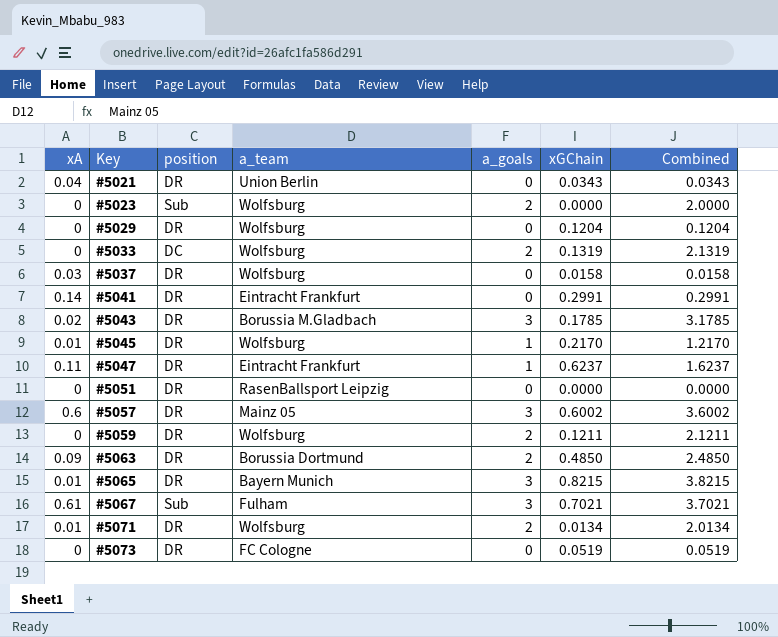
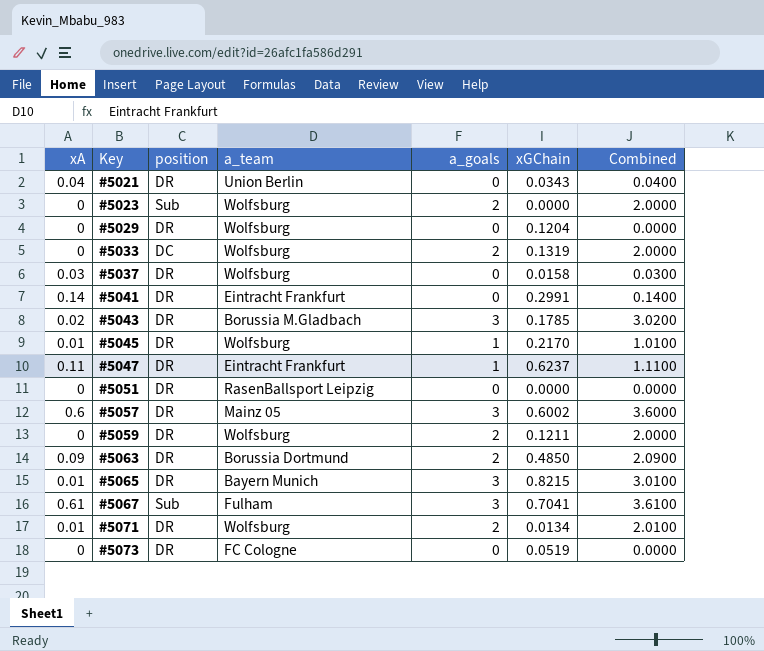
column Combined | formula: [a_goals] + [xGChain] -> [xA] + [a_goals]
#5067 | xGChain: 0.7021 -> 0.7041

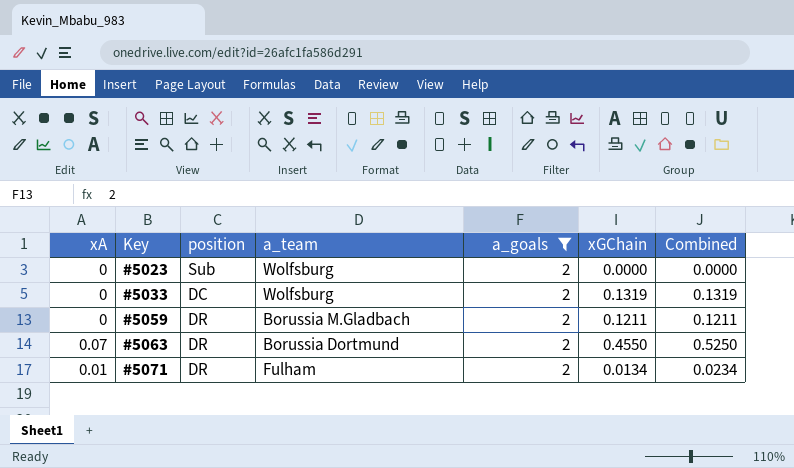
filter: none -> a_goals = 2
column Combined | formula: [xA] + [a_goals] -> [xA] + [xGChain]
#5059 | a_team: Wolfsburg -> Borussia M.Gladbach
#5063 | xA: 0.09 -> 0.07
#5063 | xGChain: 0.4850 -> 0.4550
#5071 | a_team: Wolfsburg -> Fulham

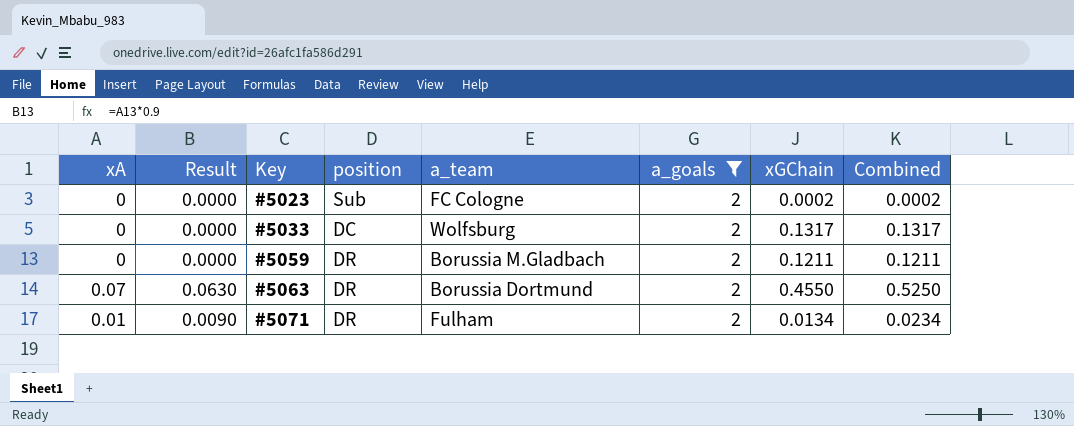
column Result | formula: none -> [xA] * 0.9
#5023 | a_team: Wolfsburg -> FC Cologne
#5023 | xGChain: 0.0000 -> 0.0002
#5023 | Combined: 0.0000 -> 0.0002
#5033 | xGChain: 0.1319 -> 0.1317
#5033 | Combined: 0.1319 -> 0.1317

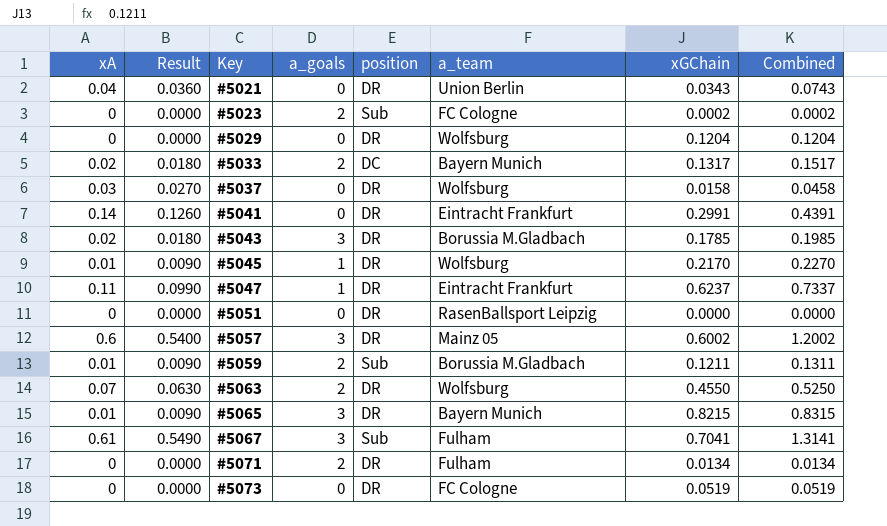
filter: a_goals = 2 -> none
column a_goals | position: 6 -> 4
#5033 | xA: 0 -> 0.02
#5033 | Result: 0.0000 -> 0.0180
#5033 | a_team: Wolfsburg -> Bayern Munich
#5033 | Combined: 0.1317 -> 0.1517
#5059 | xA: 0 -> 0.01
#5059 | Result: 0.0000 -> 0.0090
#5059 | position: DR -> Sub
#5059 | Combined: 0.1211 -> 0.1311
#5063 | a_team: Borussia Dortmund -> Wolfsburg
#5071 | xA: 0.01 -> 0
#5071 | Result: 0.0090 -> 0.0000
#5071 | Combined: 0.0234 -> 0.0134

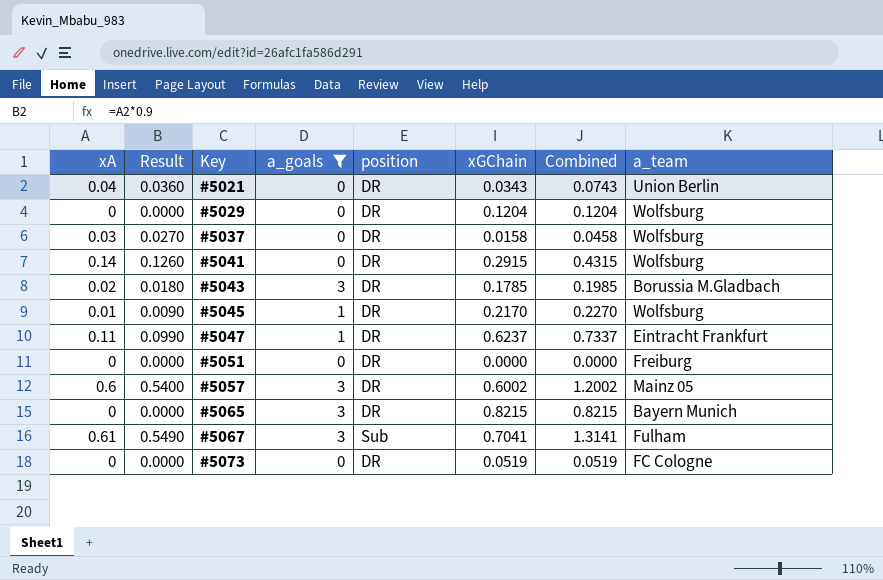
filter: none -> a_goals != 2
column a_team | position: 6 -> 8
#5041 | xGChain: 0.2991 -> 0.2915
#5041 | Combined: 0.4391 -> 0.4315
#5041 | a_team: Eintracht Frankfurt -> Wolfsburg
#5051 | a_team: RasenBallsport Leipzig -> Freiburg
#5065 | xA: 0.01 -> 0
#5065 | Result: 0.0090 -> 0.0000
#5065 | Combined: 0.8315 -> 0.8215

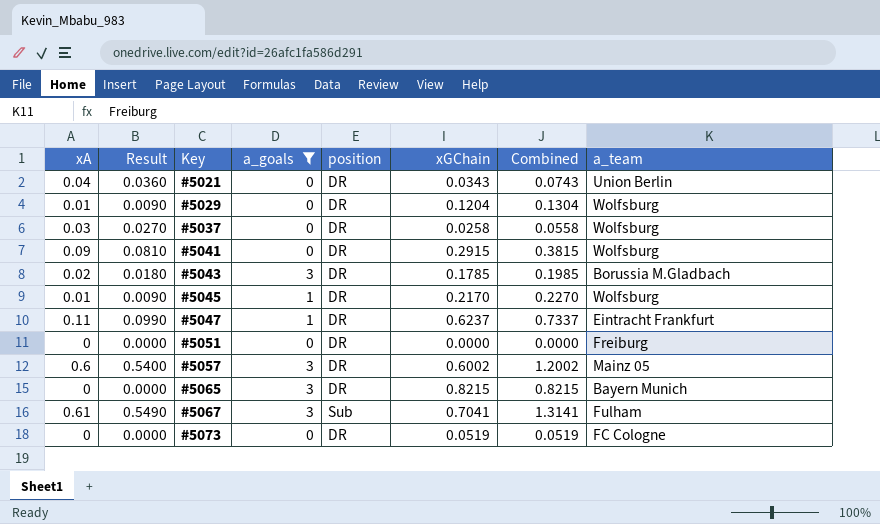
#5029 | xA: 0 -> 0.01
#5029 | Result: 0.0000 -> 0.0090
#5029 | Combined: 0.1204 -> 0.1304
#5037 | xGChain: 0.0158 -> 0.0258
#5037 | Combined: 0.0458 -> 0.0558
#5041 | xA: 0.14 -> 0.09
#5041 | Result: 0.1260 -> 0.0810
#5041 | Combined: 0.4315 -> 0.3815

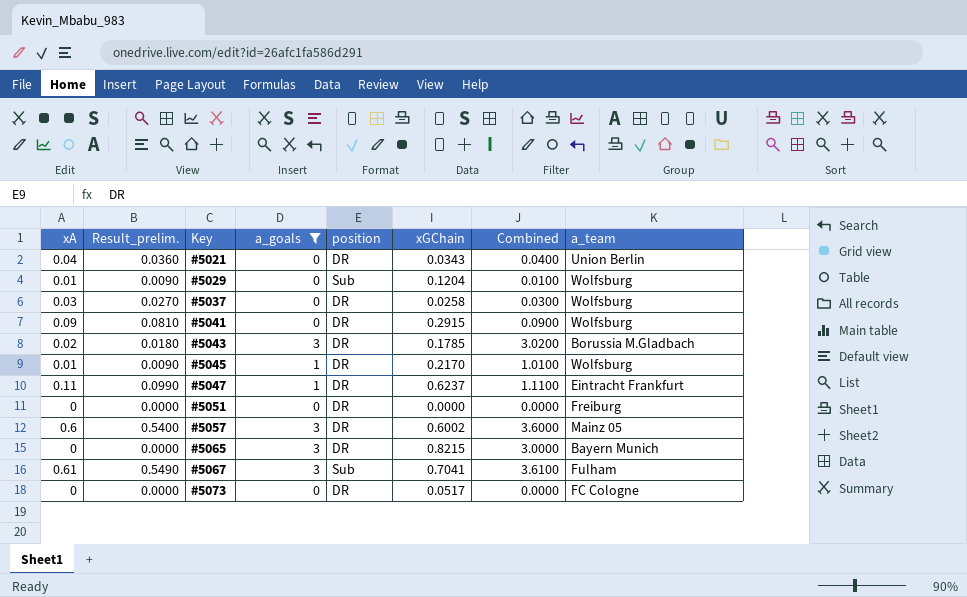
column name: Result -> Result_prelim.
column Combined | formula: [xA] + [xGChain] -> [xA] + [a_goals]
#5029 | position: DR -> Sub
#5073 | xGChain: 0.0519 -> 0.0517

